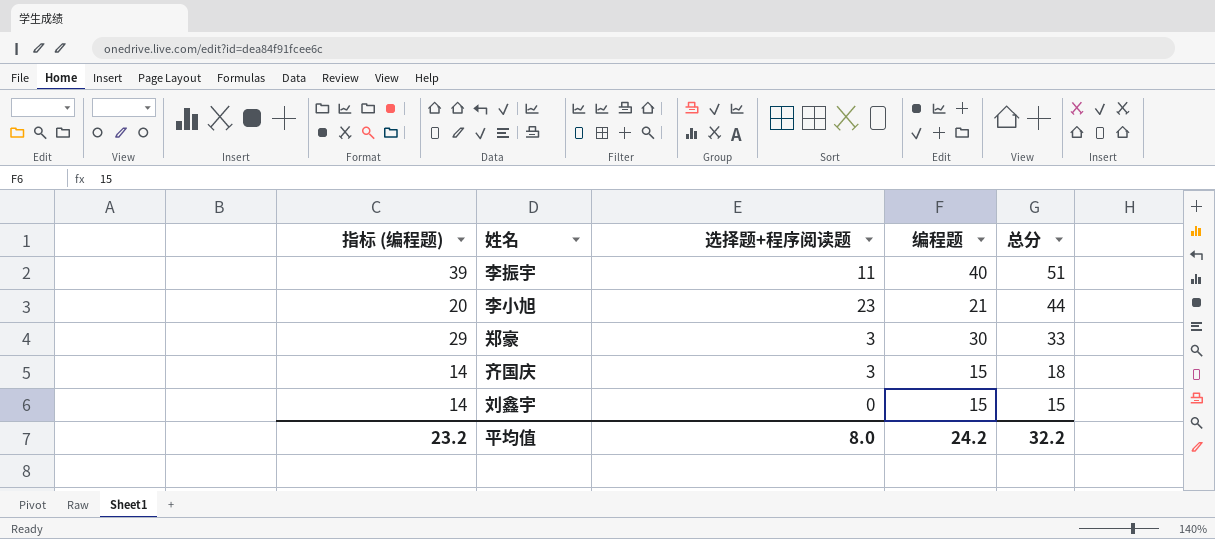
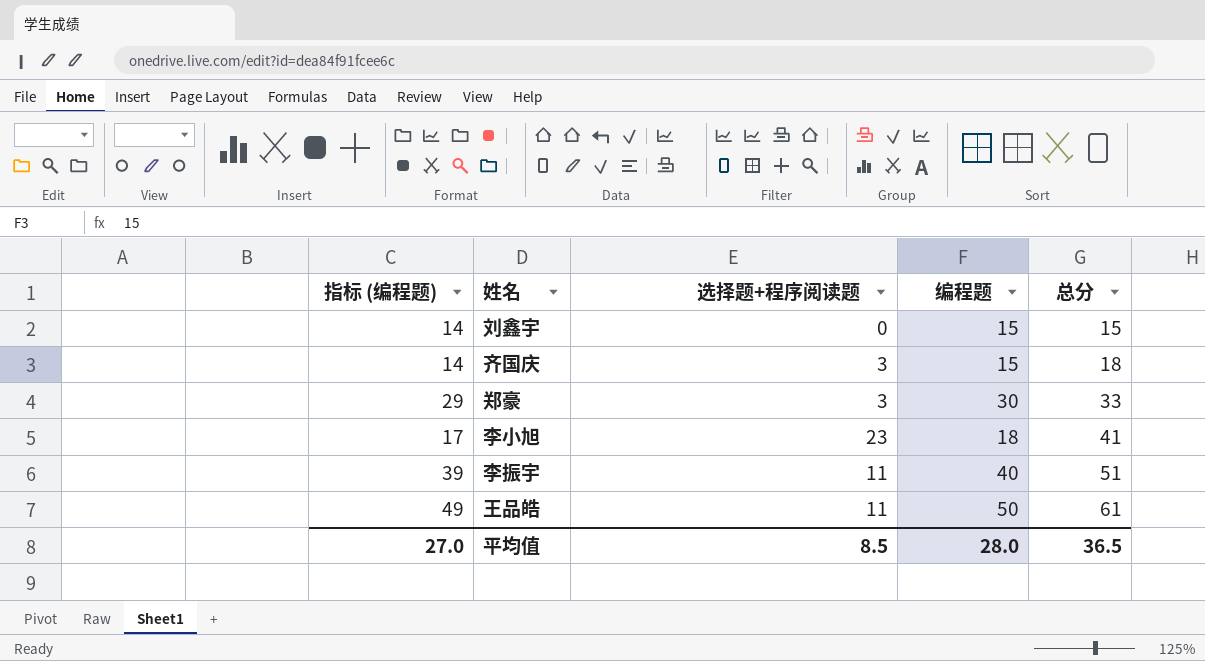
row order: 总分 descending -> 总分 ascending
李小旭 | 指标 (编程题): 20 -> 17
李小旭 | 编程题: 21 -> 18
李小旭 | 总分: 44 -> 41
row 王品皓: none -> 49 | 11 | 50 | 61
平均值 | 指标 (编程题): 23.2 -> 27.0
平均值 | 选择题+程序阅读题: 8.0 -> 8.5
平均值 | 编程题: 24.2 -> 28.0
平均值 | 总分: 32.2 -> 36.5

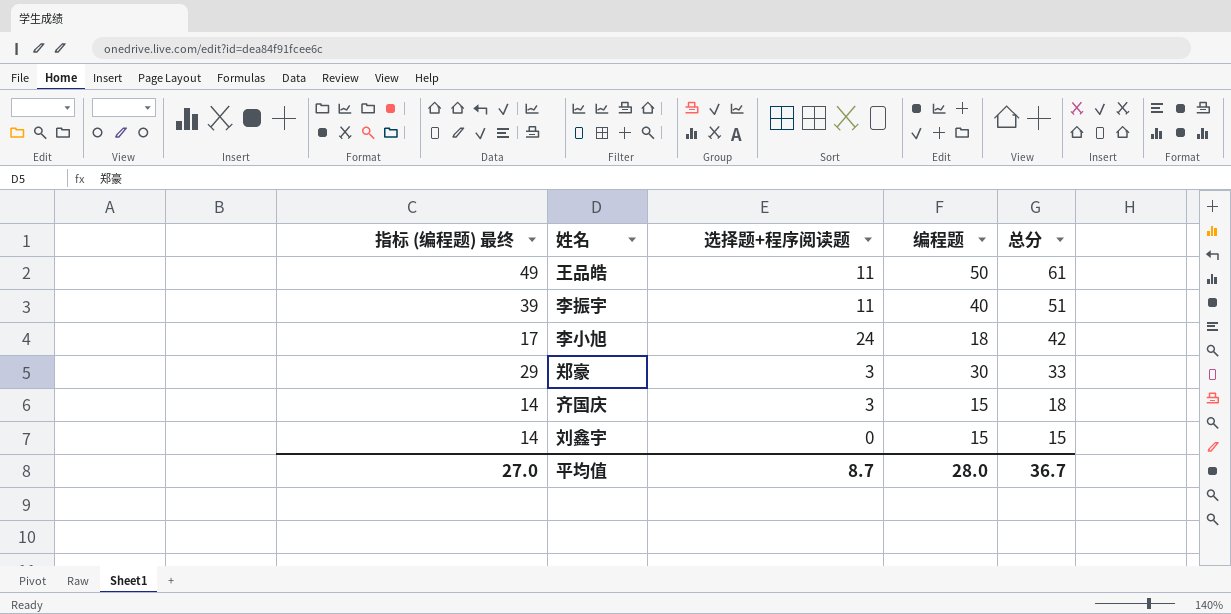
row order: 总分 ascending -> 总分 descending
column name: 指标 (编程题) -> 指标 (编程题) 最终
李小旭 | 选择题+程序阅读题: 23 -> 24
李小旭 | 总分: 41 -> 42
平均值 | 选择题+程序阅读题: 8.5 -> 8.7
平均值 | 总分: 36.5 -> 36.7

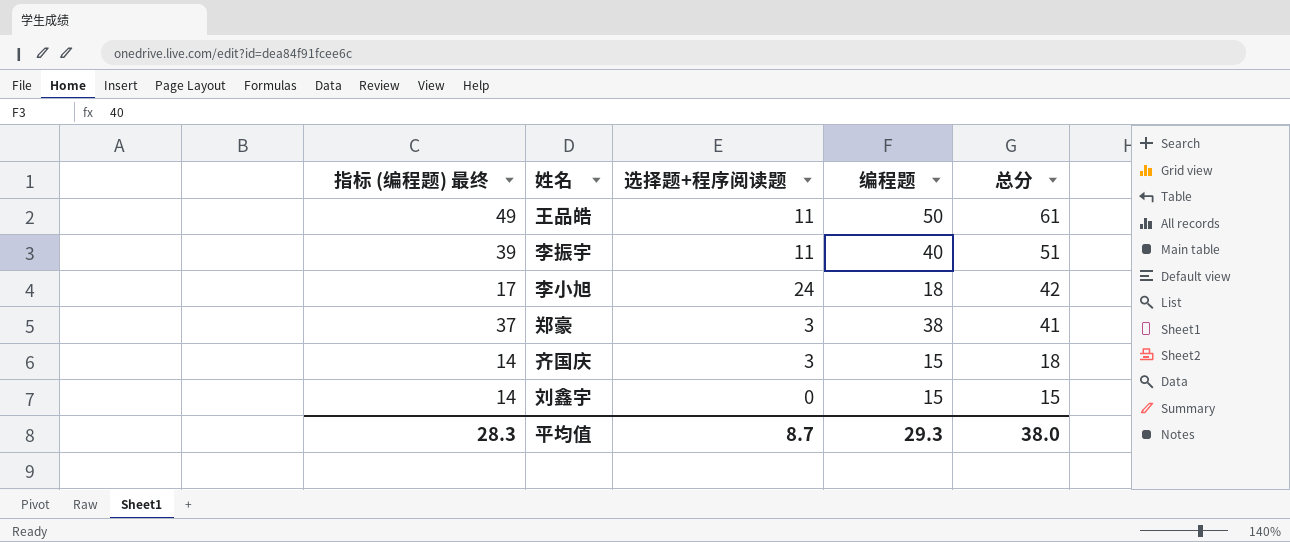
郑豪 | 指标 (编程题) 最终: 29 -> 37
郑豪 | 编程题: 30 -> 38
郑豪 | 总分: 33 -> 41
平均值 | 指标 (编程题) 最终: 27.0 -> 28.3
平均值 | 编程题: 28.0 -> 29.3
平均值 | 总分: 36.7 -> 38.0

